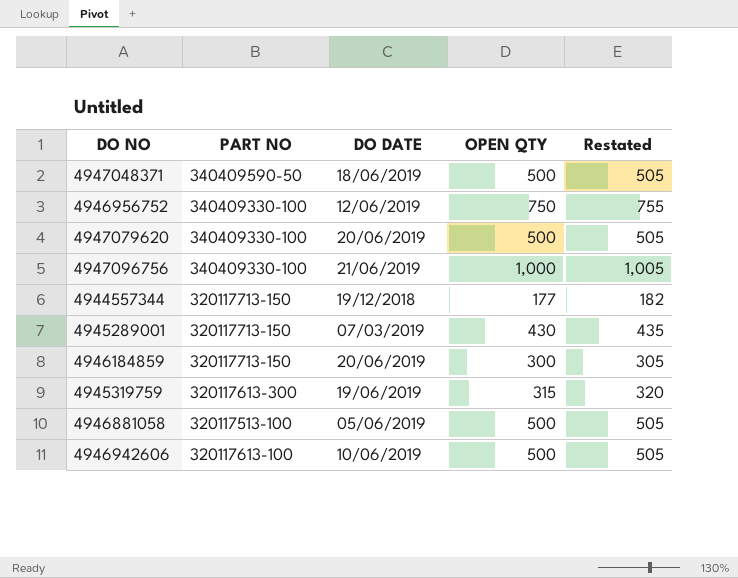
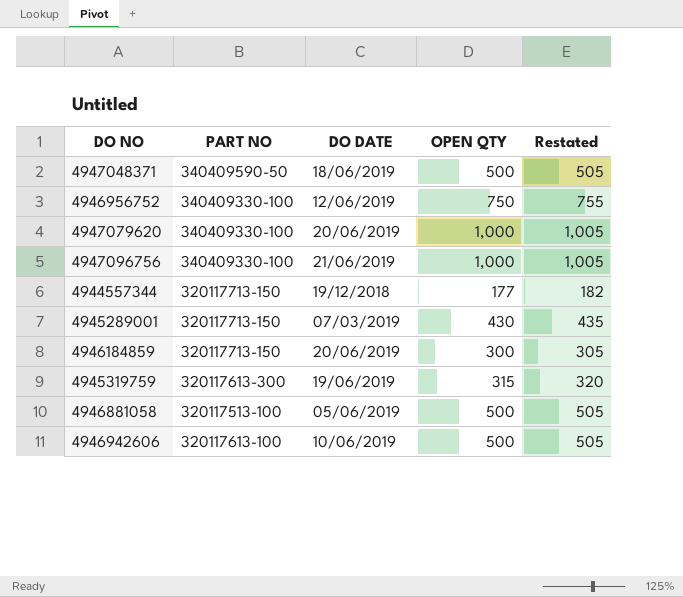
4947079620 | OPEN QTY: 500 -> 1,000
4947079620 | Restated: 505 -> 1,005

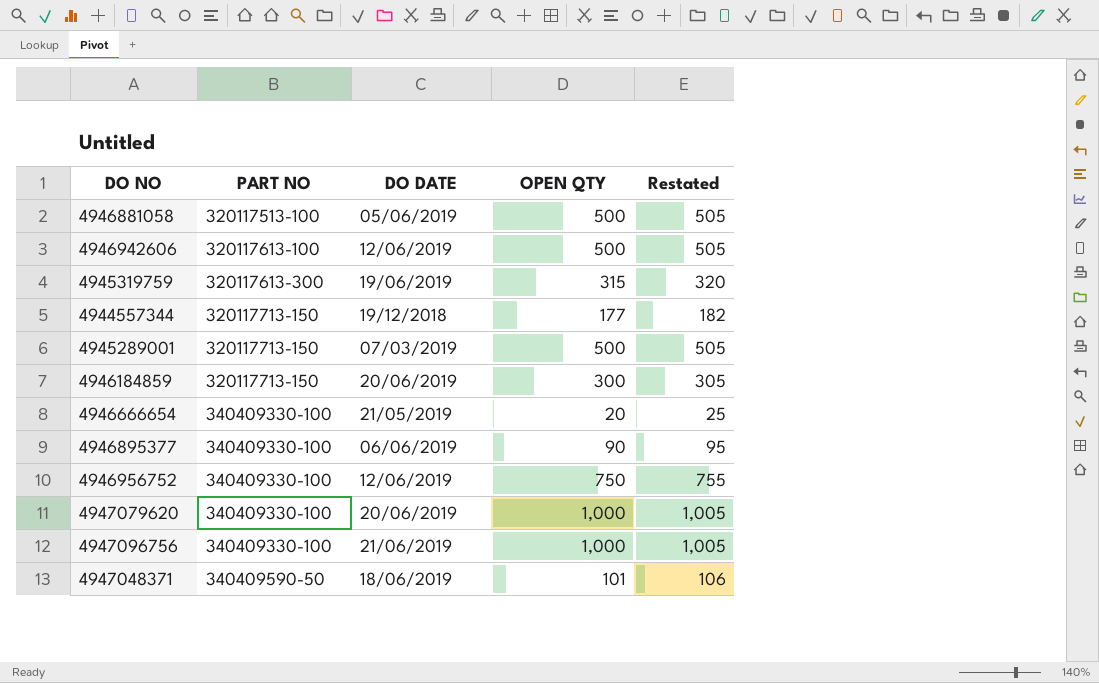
row order: none -> PART NO ascending
4946942606 | DO DATE: 10/06/2019 -> 12/06/2019
4945289001 | OPEN QTY: 430 -> 500
4945289001 | Restated: 435 -> 505
row 4946666654: none -> 340409330-100 | 21/05/2019 | 20 | 25
row 4946895377: none -> 340409330-100 | 06/06/2019 | 90 | 95
4947048371 | OPEN QTY: 500 -> 101
4947048371 | Restated: 505 -> 106

